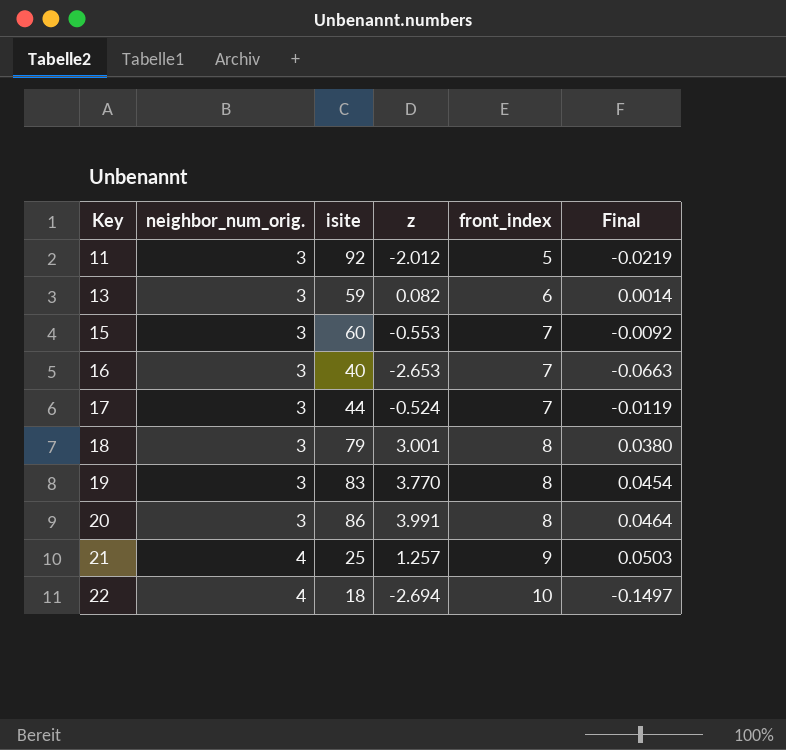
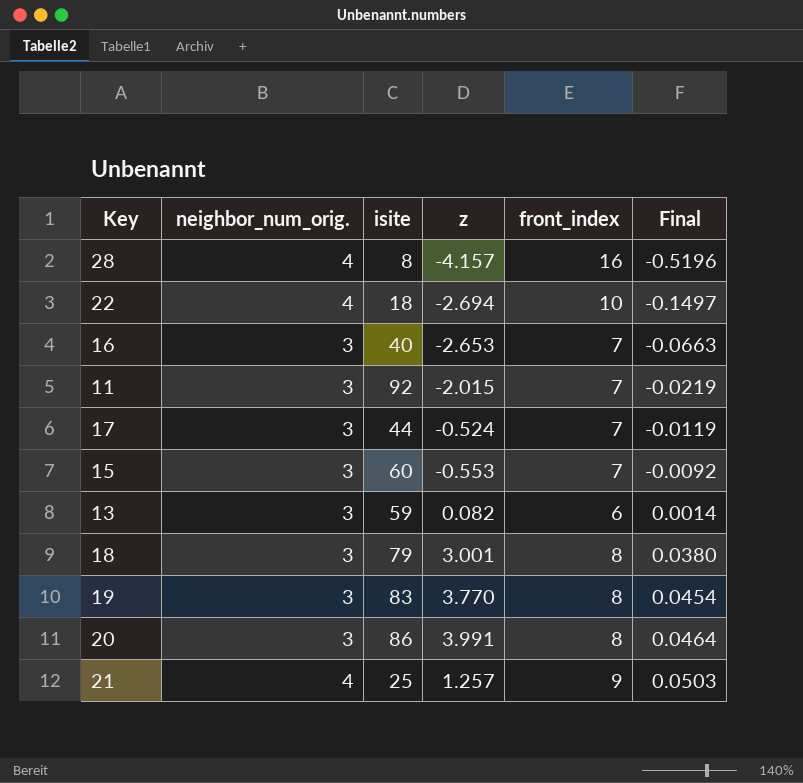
row order: Key ascending -> Final ascending
row 28: none -> 4 | 8 | -4.157 | 16 | -0.5196
11 | z: -2.012 -> -2.015
11 | front_index: 5 -> 7

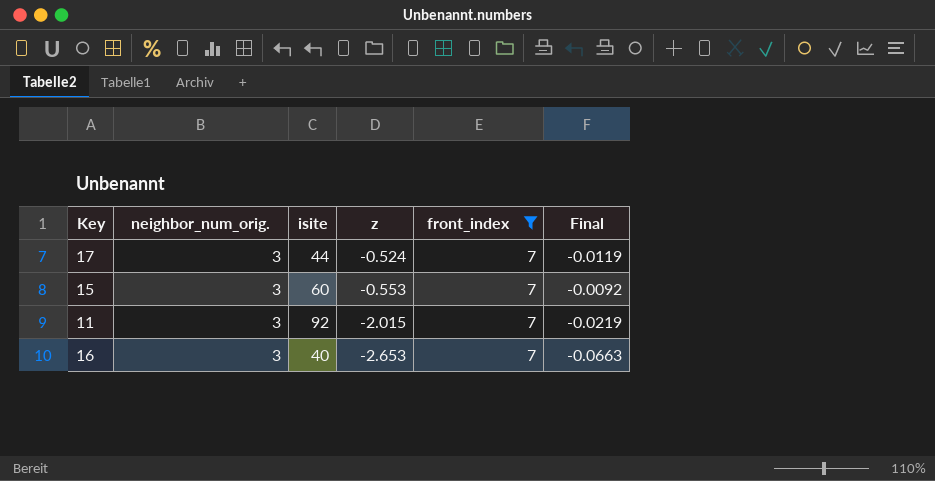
filter: none -> front_index = 7
row order: Final ascending -> z descending

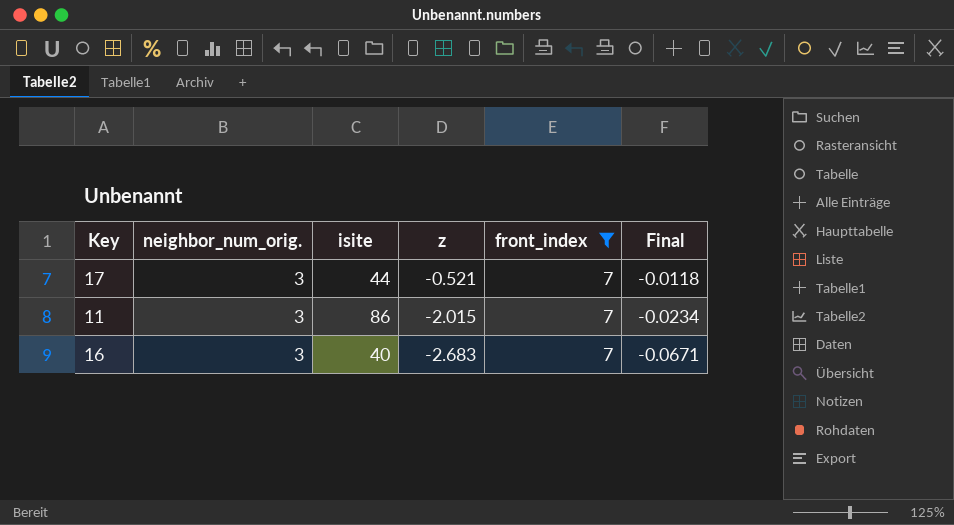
row 15: 3 | 60 | -0.553 | 7 | -0.0092 -> none
17 | z: -0.524 -> -0.521
17 | Final: -0.0119 -> -0.0118
11 | isite: 92 -> 86
11 | Final: -0.0219 -> -0.0234
16 | z: -2.653 -> -2.683
16 | Final: -0.0663 -> -0.0671

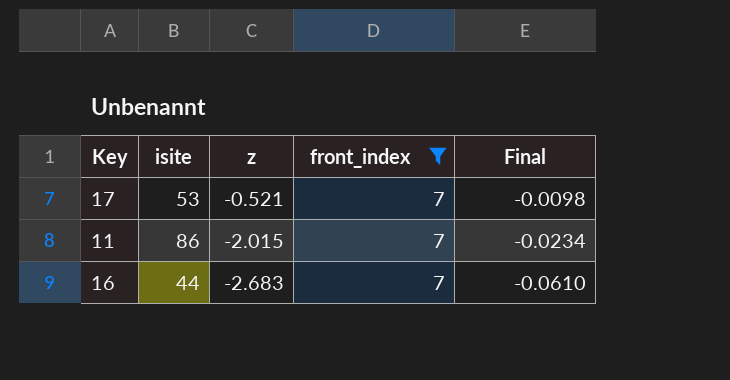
column neighbor_num_orig. | position: 2 -> none
17 | isite: 44 -> 53
17 | Final: -0.0118 -> -0.0098
16 | isite: 40 -> 44
16 | Final: -0.0671 -> -0.0610

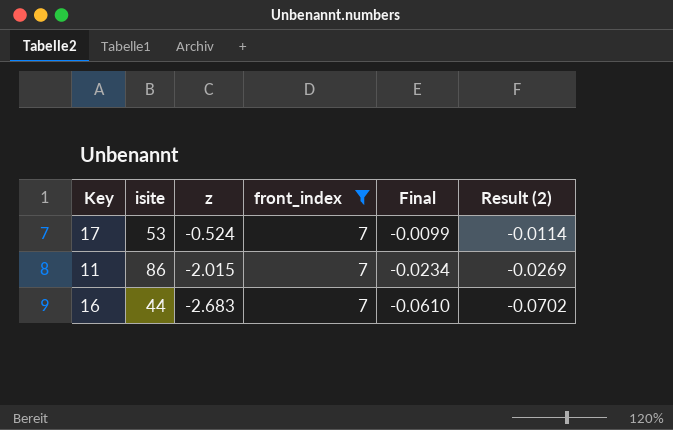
column Result (2) | formula: none -> [Final] * 1.15
17 | z: -0.521 -> -0.524
17 | Final: -0.0098 -> -0.0099

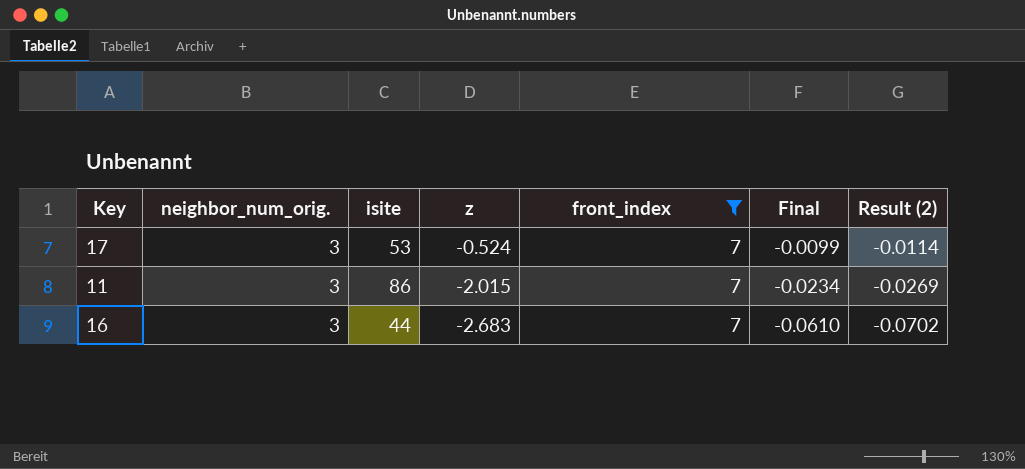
column neighbor_num_orig. | position: none -> 2

